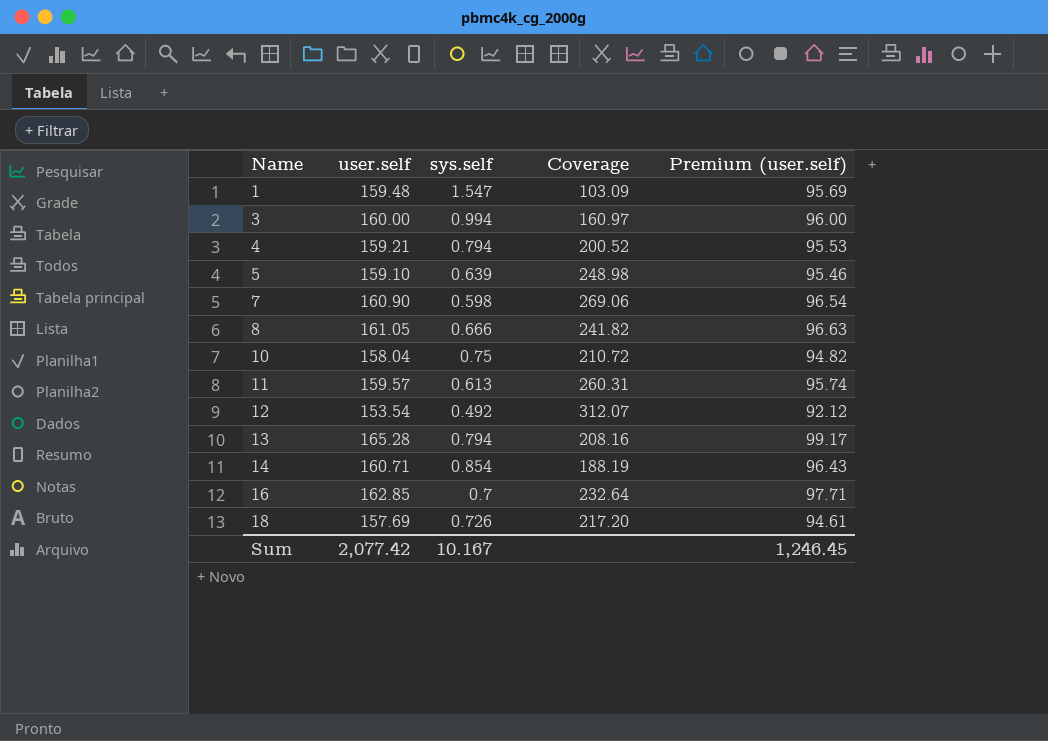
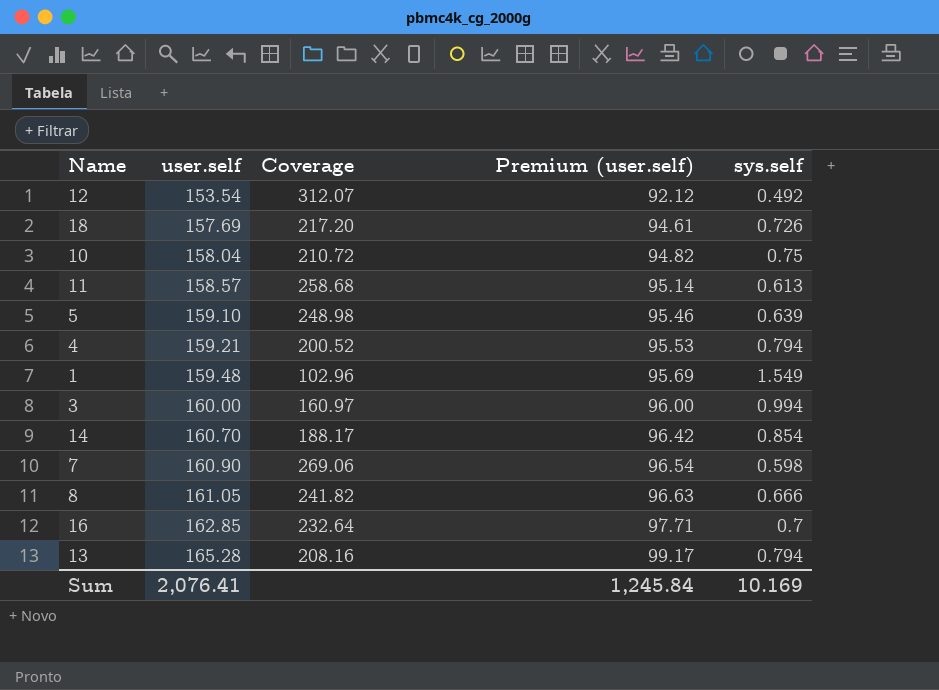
row order: Name ascending -> user.self ascending
column sys.self | position: 3 -> 5
11 | user.self: 159.57 -> 158.57
11 | Coverage: 260.31 -> 258.68
11 | Premium (user.self): 95.74 -> 95.14
1 | Coverage: 103.09 -> 102.96
1 | sys.self: 1.547 -> 1.549
14 | user.self: 160.71 -> 160.70
14 | Coverage: 188.19 -> 188.17
14 | Premium (user.self): 96.43 -> 96.42
Sum | user.self: 2,077.42 -> 2,076.41
Sum | Premium (user.self): 1,246.45 -> 1,245.84
Sum | sys.self: 10.167 -> 10.169

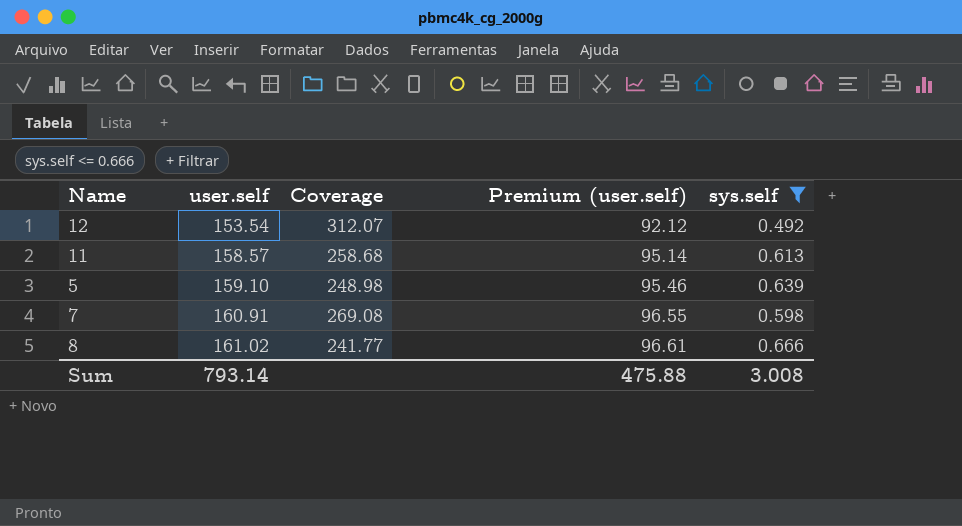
filter: none -> sys.self <= 0.666
7 | user.self: 160.90 -> 160.91
7 | Coverage: 269.06 -> 269.08
7 | Premium (user.self): 96.54 -> 96.55
8 | user.self: 161.05 -> 161.02
8 | Coverage: 241.82 -> 241.77
8 | Premium (user.self): 96.63 -> 96.61
Sum | user.self: 2,076.41 -> 793.14
Sum | Premium (user.self): 1,245.84 -> 475.88
Sum | sys.self: 10.169 -> 3.008

